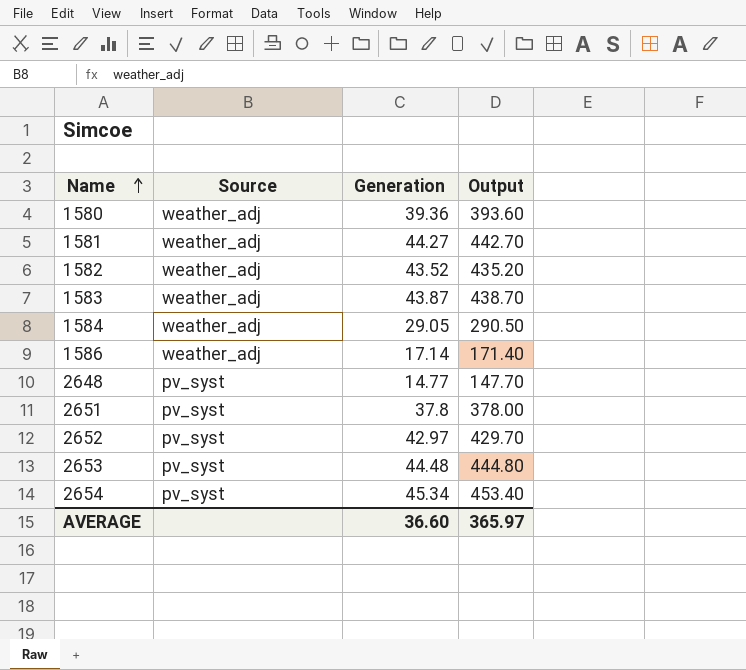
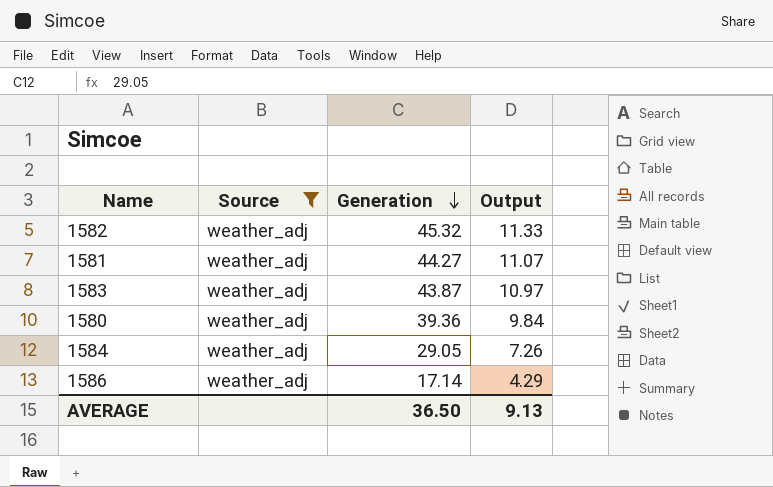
filter: none -> Source = weather_adj
row order: Name ascending -> Generation descending
column Output | formula: [Generation] * 10 -> [Generation] * 0.25
1582 | Generation: 43.52 -> 45.32
AVERAGE | Generation: 36.60 -> 36.50
AVERAGE | Output: 365.97 -> 9.13

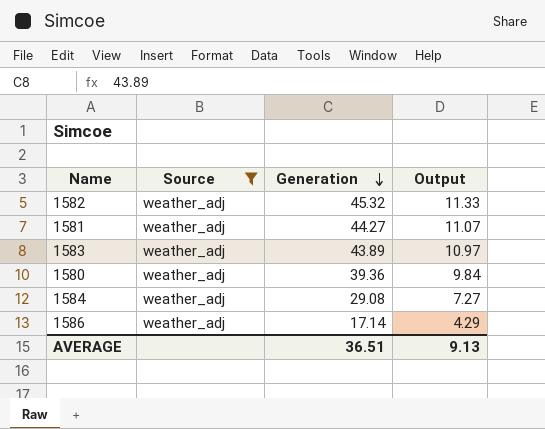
1583 | Generation: 43.87 -> 43.89
1584 | Generation: 29.05 -> 29.08
1584 | Output: 7.26 -> 7.27
AVERAGE | Generation: 36.50 -> 36.51

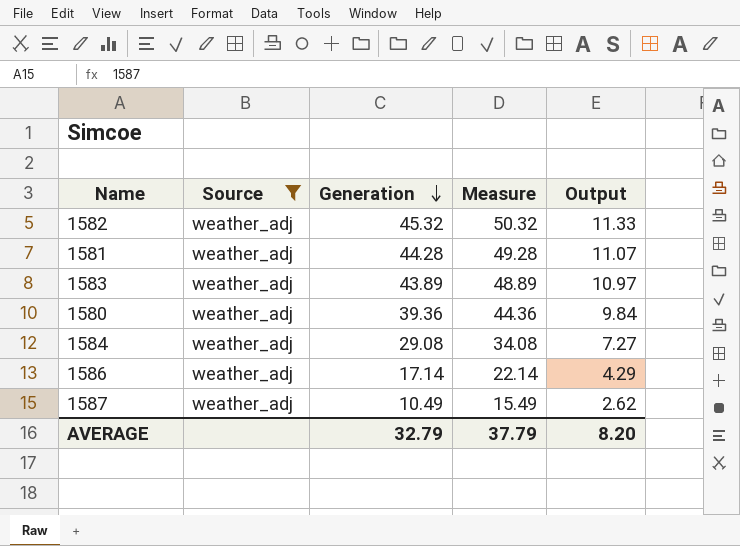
column Measure | formula: none -> [Generation] + 5
1581 | Generation: 44.27 -> 44.28
row 1587: none -> weather_adj | 10.49 | 15.49 | 2.62
AVERAGE | Generation: 36.51 -> 32.79
AVERAGE | Output: 9.13 -> 8.20

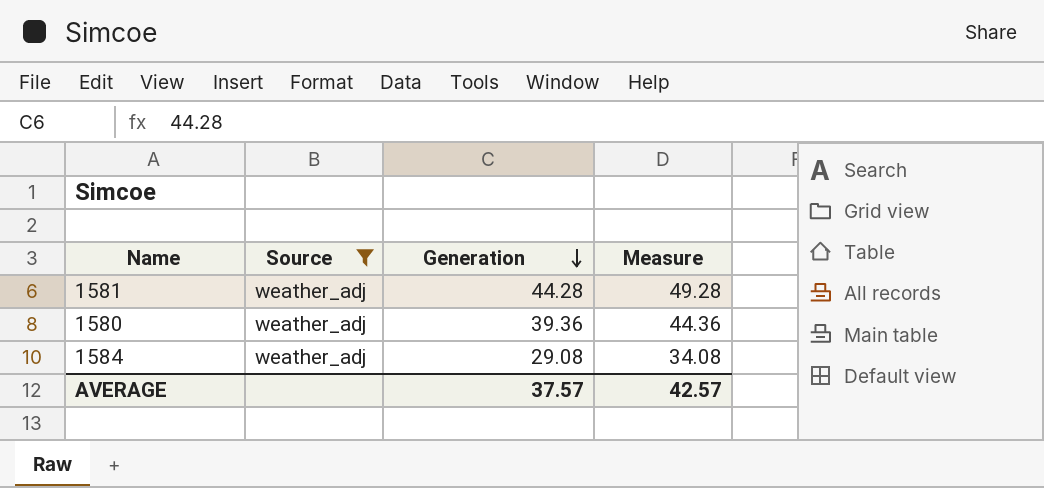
column Output | formula: [Generation] * 0.25 -> none
row 1582: weather_adj | 45.32 | 50.32 | 11.33 -> none
row 1583: weather_adj | 43.89 | 48.89 | 10.97 -> none
row 1586: weather_adj | 17.14 | 22.14 | 4.29 -> none
row 1587: weather_adj | 10.49 | 15.49 | 2.62 -> none
AVERAGE | Generation: 32.79 -> 37.57
AVERAGE | Measure: 37.79 -> 42.57

